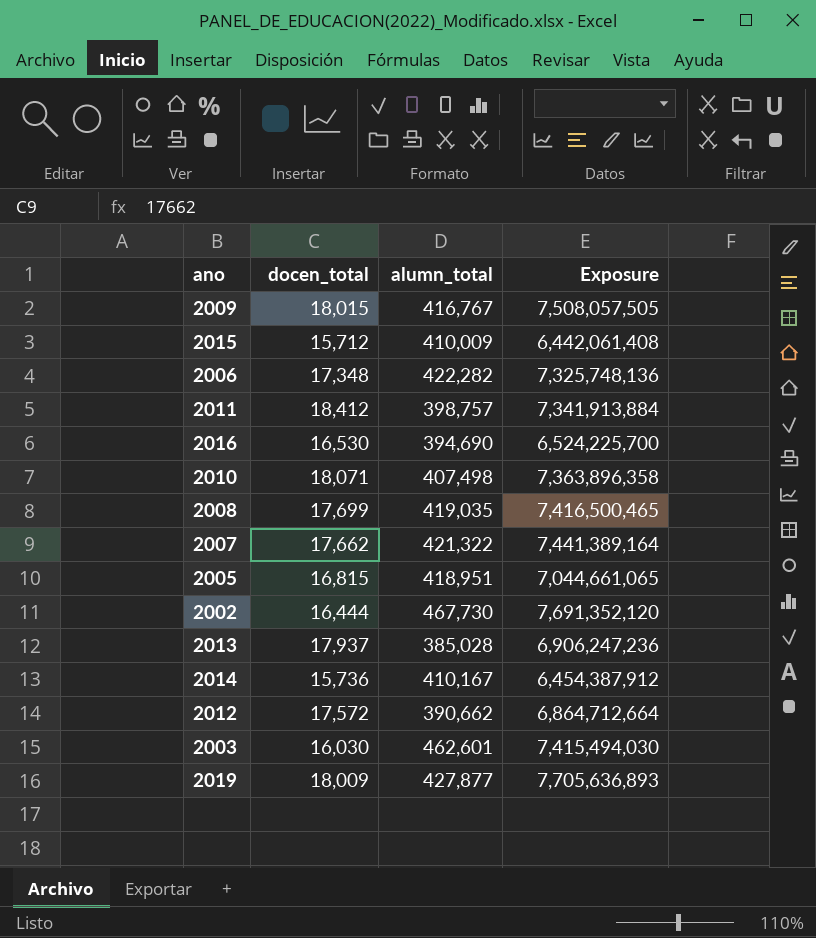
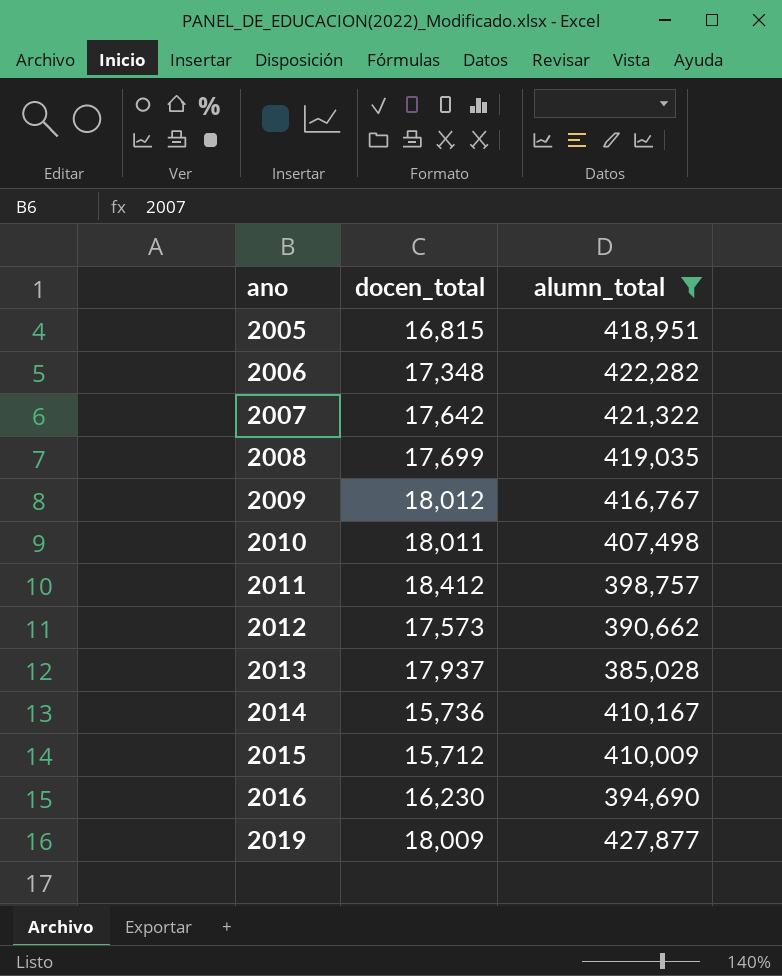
filter: none -> alumn_total <= 427,877
row order: none -> ano ascending
column Exposure | formula: [docen_total] * [alumn_total] -> none
2007 | docen_total: 17,662 -> 17,642
2009 | docen_total: 18,015 -> 18,012
2010 | docen_total: 18,071 -> 18,011
2012 | docen_total: 17,572 -> 17,573
2016 | docen_total: 16,530 -> 16,230

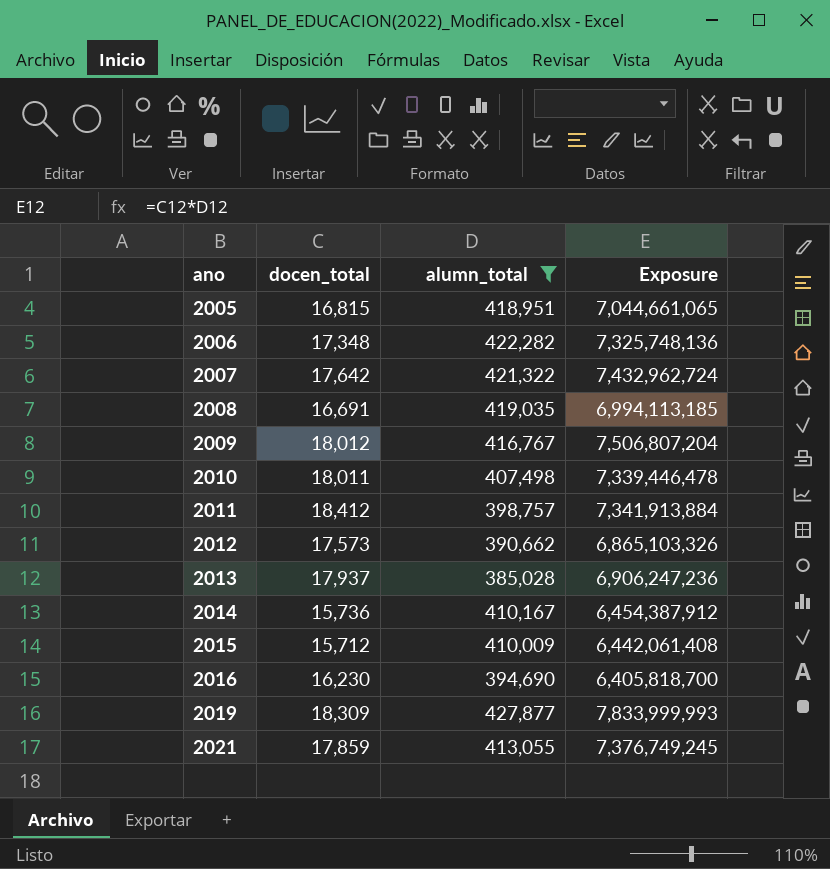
column Exposure | formula: none -> [docen_total] * [alumn_total]
2008 | docen_total: 17,699 -> 16,691
2019 | docen_total: 18,009 -> 18,309
row 2021: none -> 17,859 | 413,055 | 7,376,749,245

